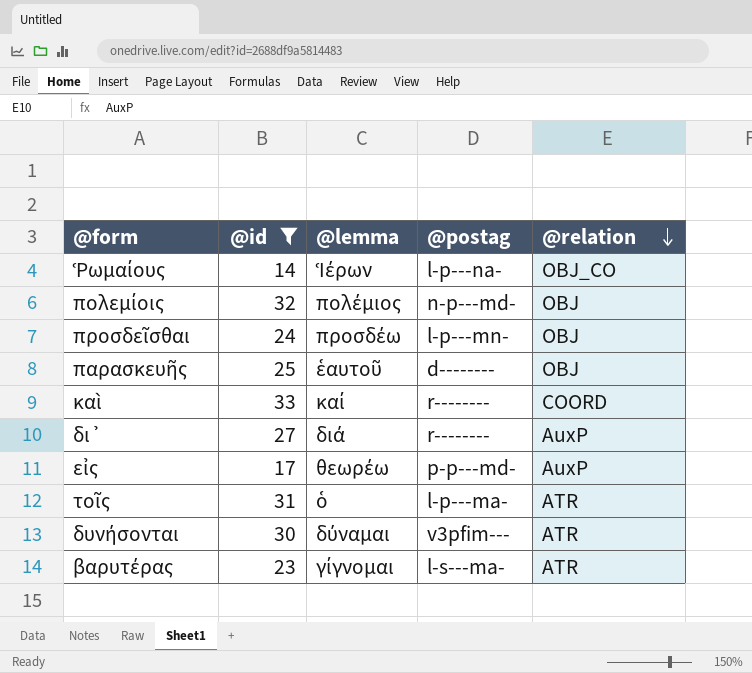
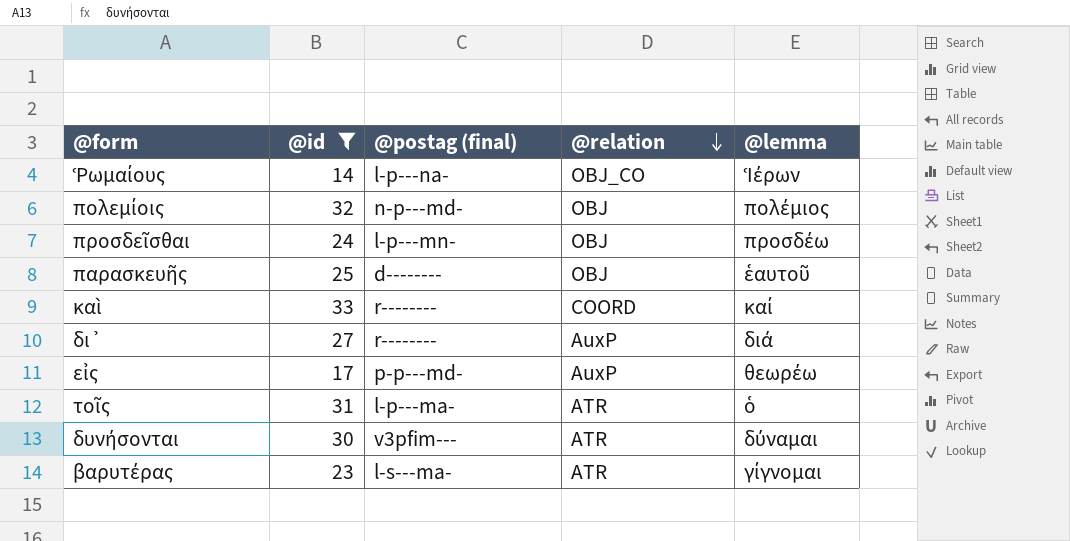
column name: @postag -> @postag (final)
column @lemma | position: 3 -> 5

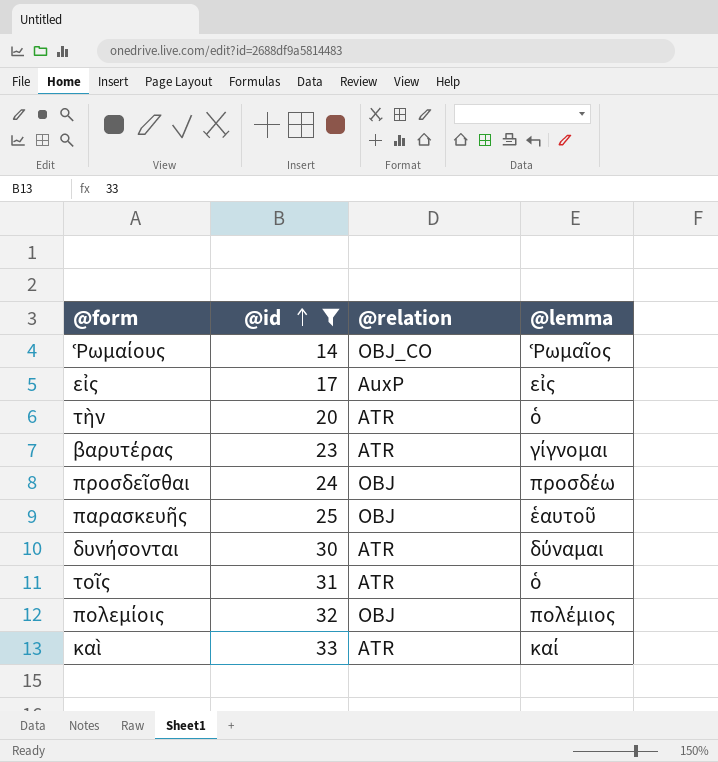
row order: @relation descending -> @id ascending
column @postag (final) | position: 3 -> none
row δι᾽: 27 | r-------- | AuxP | διά -> none
Ῥωμαίους | @lemma: Ἱέρων -> Ῥωμαῖος
εἰς | @lemma: θεωρέω -> εἰς
row τὴν: none -> 20 | ATR | ὁ
καὶ | @relation: COORD -> ATR

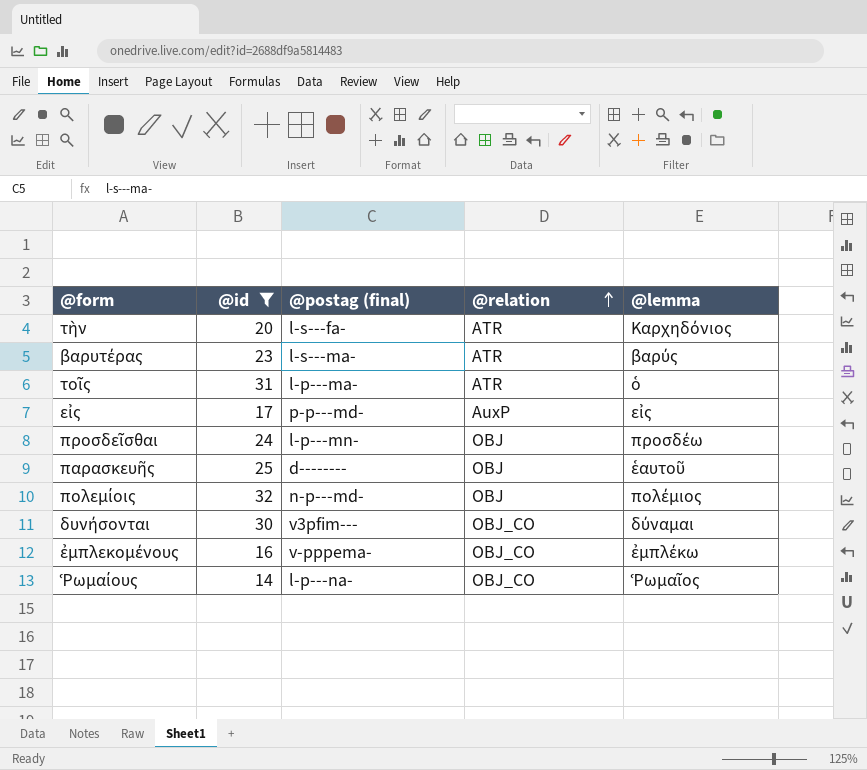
row order: @id ascending -> @relation ascending
column @postag (final) | position: none -> 3
row καὶ: 33 | ATR | καί -> none
τὴν | @lemma: ὁ -> Καρχηδόνιος
βαρυτέρας | @lemma: γίγνομαι -> βαρύς
δυνήσονται | @relation: ATR -> OBJ_CO
row ἐμπλεκομένους: none -> 16 | v-pppema- | OBJ_CO | ἐμπλέκω

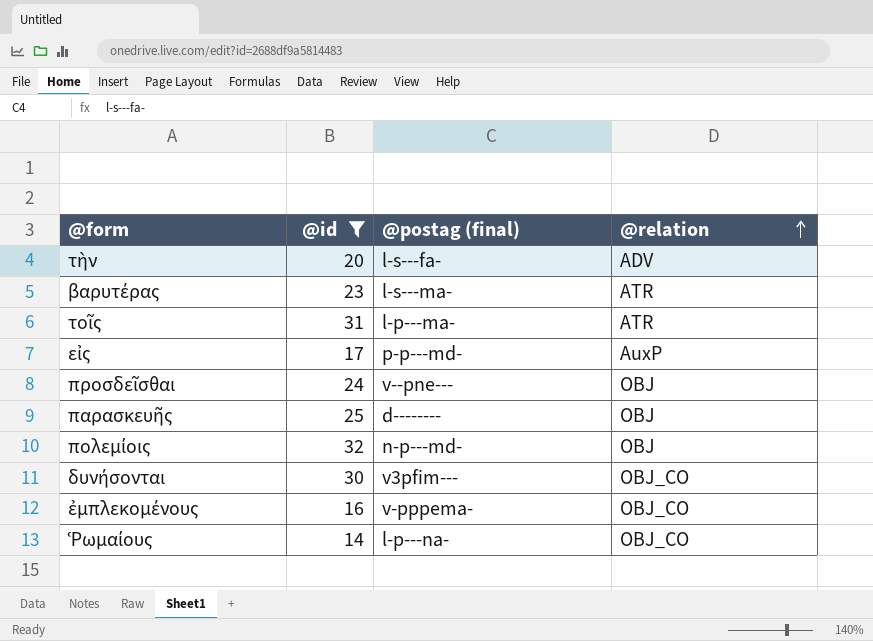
column @lemma | position: 5 -> none
τὴν | @relation: ATR -> ADV
προσδεῖσθαι | @postag (final): l-p---mn- -> v--pne---

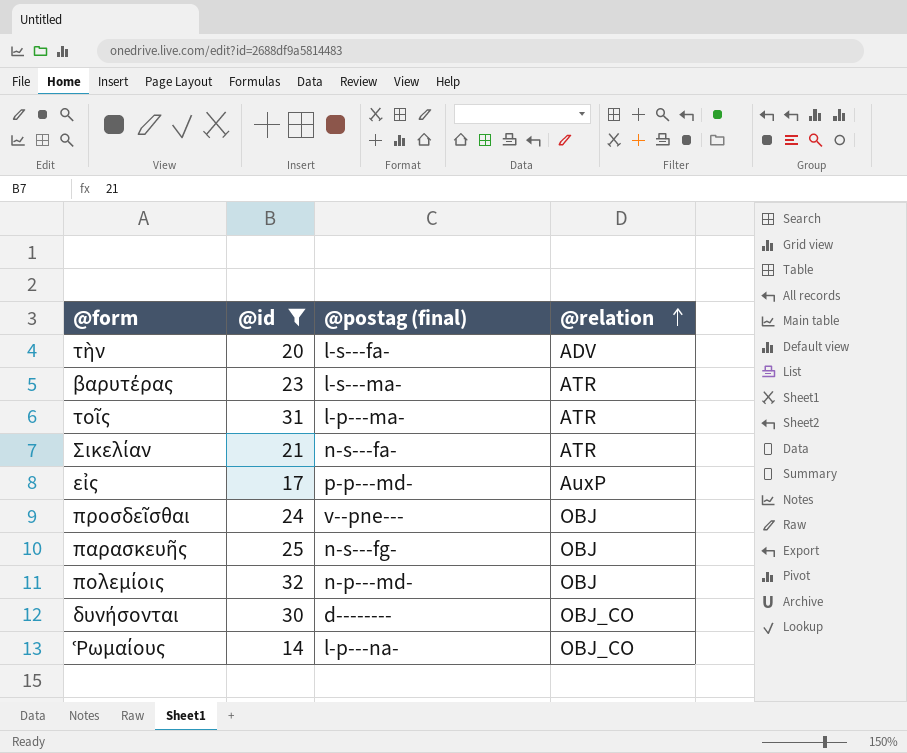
row ἐμπλεκομένους: 16 | v-pppema- | OBJ_CO -> none
row Σικελίαν: none -> 21 | n-s---fa- | ATR
παρασκευῆς | @postag (final): d-------- -> n-s---fg-
δυνήσονται | @postag (final): v3pfim--- -> d--------

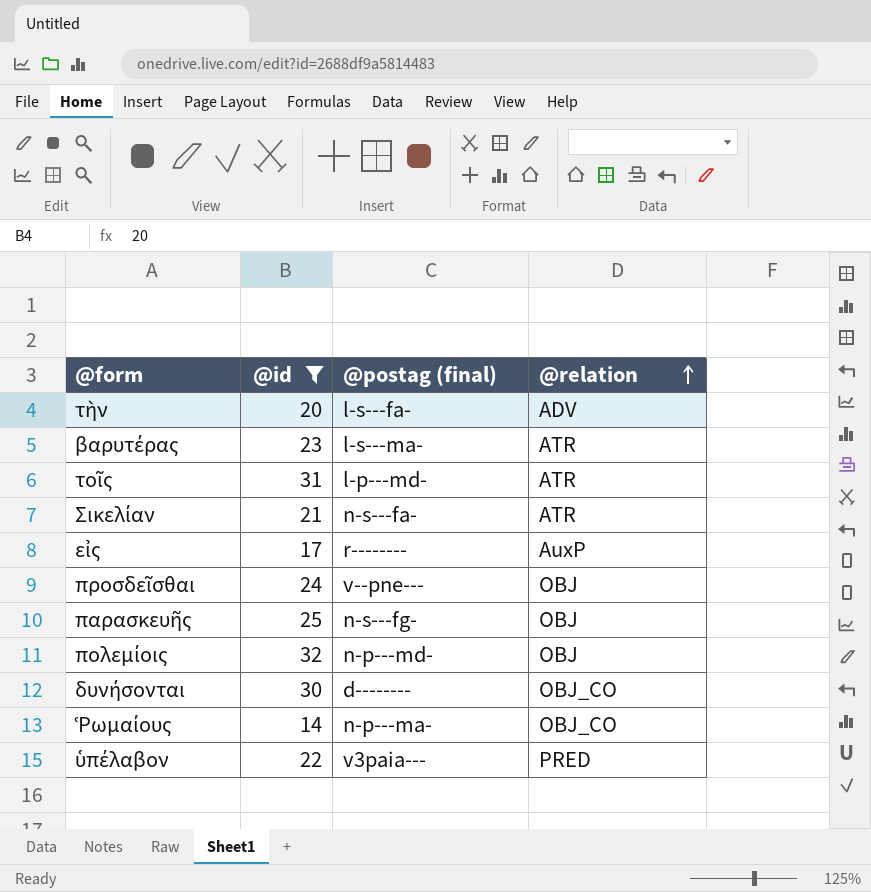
τοῖς | @postag (final): l-p---ma- -> l-p---md-
εἰς | @postag (final): p-p---md- -> r--------
Ῥωμαίους | @postag (final): l-p---na- -> n-p---ma-
row ὑπέλαβον: none -> 22 | v3paia--- | PRED

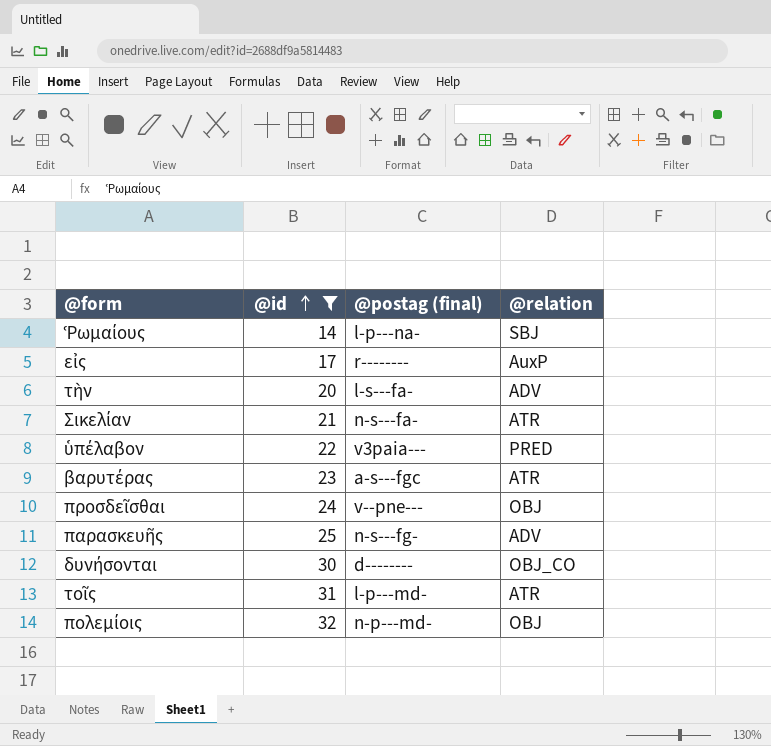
row order: @relation ascending -> @id ascending
Ῥωμαίους | @postag (final): n-p---ma- -> l-p---na-
Ῥωμαίους | @relation: OBJ_CO -> SBJ
βαρυτέρας | @postag (final): l-s---ma- -> a-s---fgc
παρασκευῆς | @relation: OBJ -> ADV

